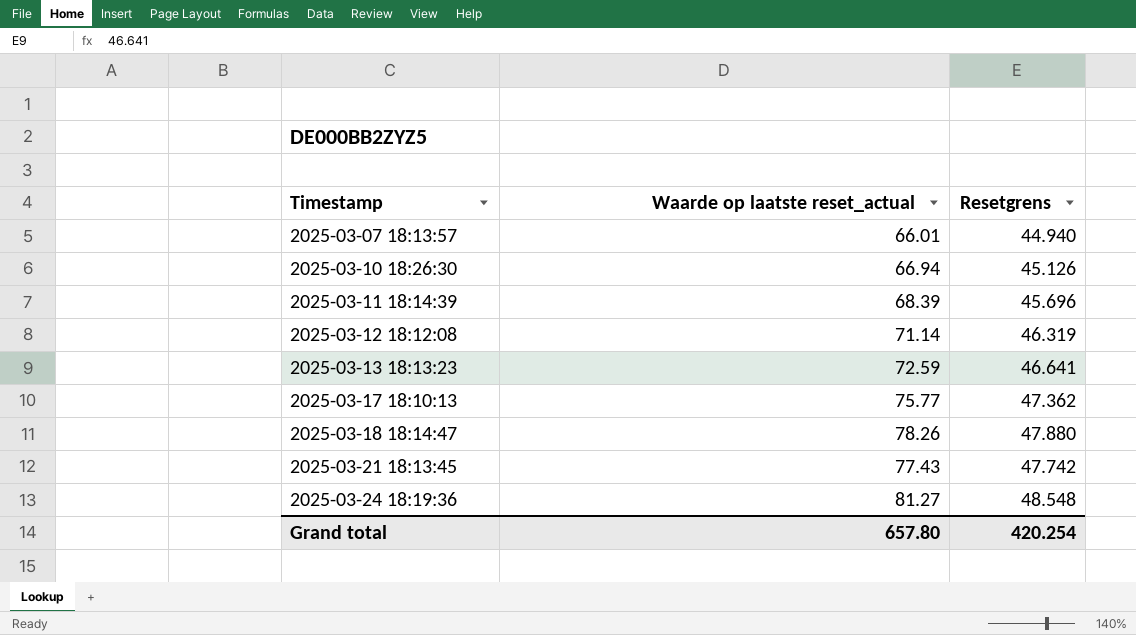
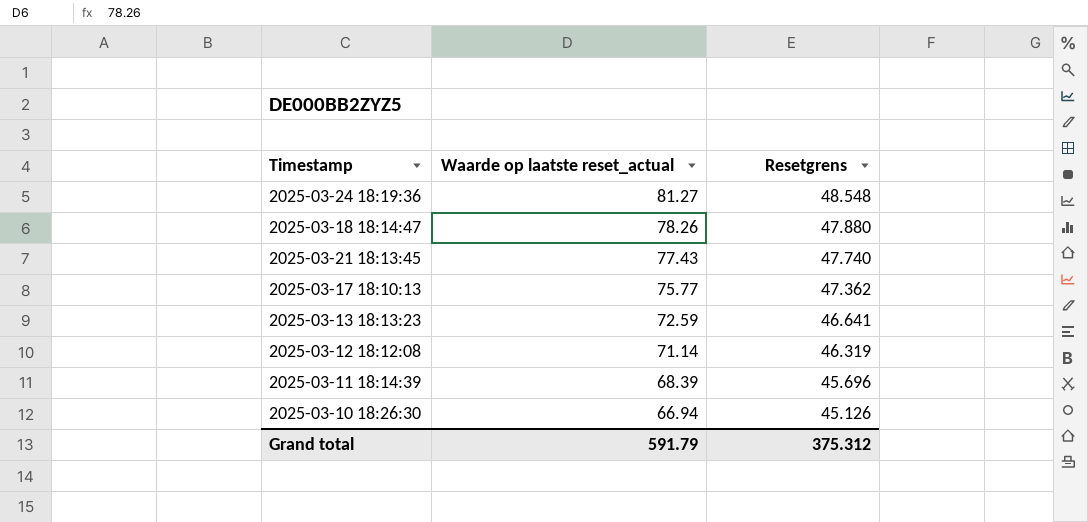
row order: Timestamp ascending -> Waarde op laatste reset_actual descending
row 2025-03-07 18:13:57: 66.01 | 44.940 -> none
2025-03-21 18:13:45 | Resetgrens: 47.742 -> 47.740
Grand total | Waarde op laatste reset_actual: 657.80 -> 591.79
Grand total | Resetgrens: 420.254 -> 375.312

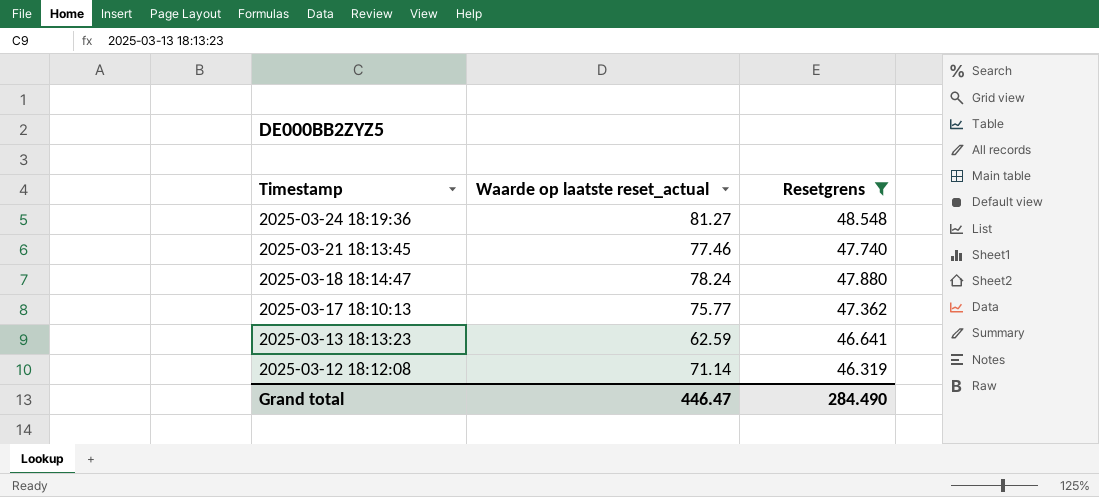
filter: none -> Resetgrens >= 46.319
row order: Waarde op laatste reset_actual descending -> Timestamp descending
2025-03-21 18:13:45 | Waarde op laatste reset_actual: 77.43 -> 77.46
2025-03-18 18:14:47 | Waarde op laatste reset_actual: 78.26 -> 78.24
2025-03-13 18:13:23 | Waarde op laatste reset_actual: 72.59 -> 62.59
Grand total | Waarde op laatste reset_actual: 591.79 -> 446.47
Grand total | Resetgrens: 375.312 -> 284.490

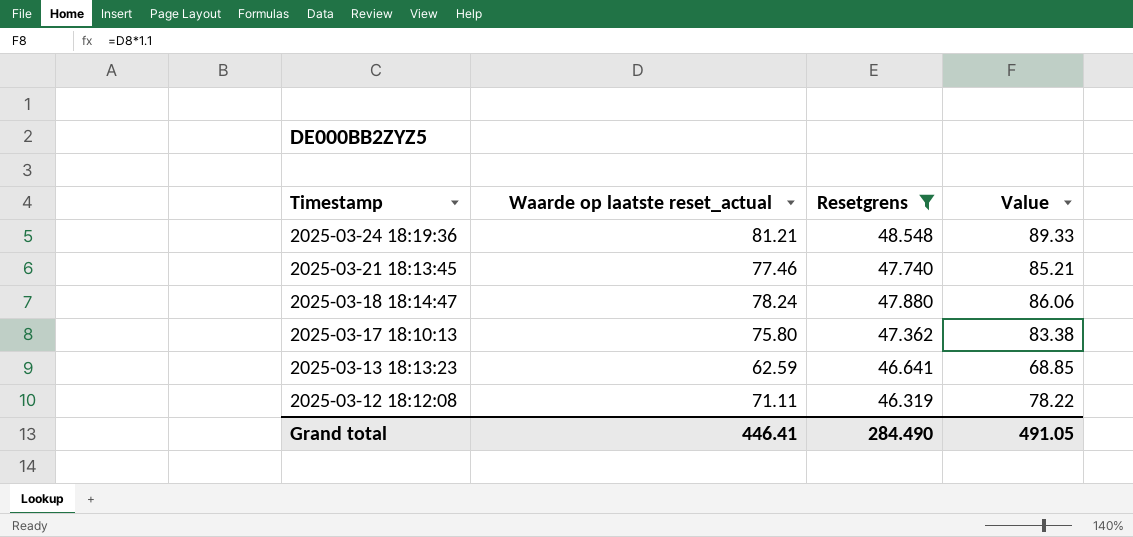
column Value | formula: none -> [Waarde op laatste reset_actual] * 1.1
2025-03-24 18:19:36 | Waarde op laatste reset_actual: 81.27 -> 81.21
2025-03-17 18:10:13 | Waarde op laatste reset_actual: 75.77 -> 75.80
2025-03-12 18:12:08 | Waarde op laatste reset_actual: 71.14 -> 71.11
Grand total | Waarde op laatste reset_actual: 446.47 -> 446.41

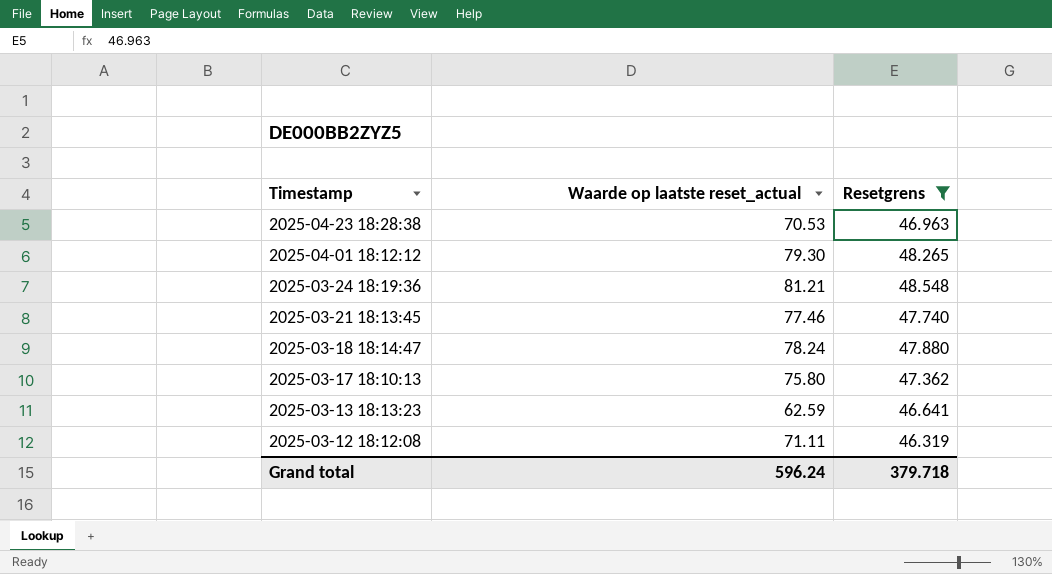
column Value | formula: [Waarde op laatste reset_actual] * 1.1 -> none
row 2025-04-23 18:28:38: none -> 70.53 | 46.963
row 2025-04-01 18:12:12: none -> 79.30 | 48.265
Grand total | Waarde op laatste reset_actual: 446.41 -> 596.24
Grand total | Resetgrens: 284.490 -> 379.718

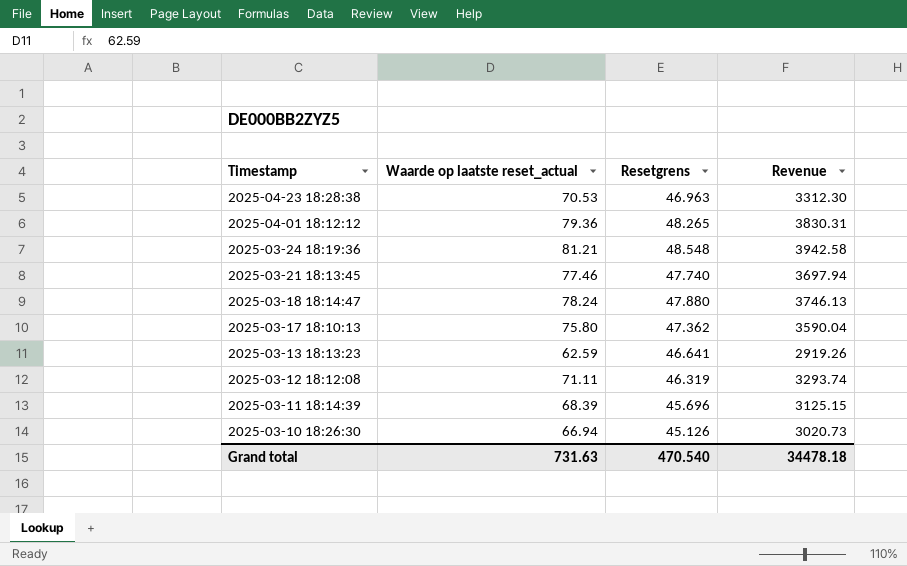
filter: Resetgrens >= 46.319 -> none
column Revenue | formula: none -> [Waarde op laatste reset_actual] * [Resetgrens]
2025-04-01 18:12:12 | Waarde op laatste reset_actual: 79.30 -> 79.36
Grand total | Waarde op laatste reset_actual: 596.24 -> 731.63
Grand total | Resetgrens: 379.718 -> 470.540

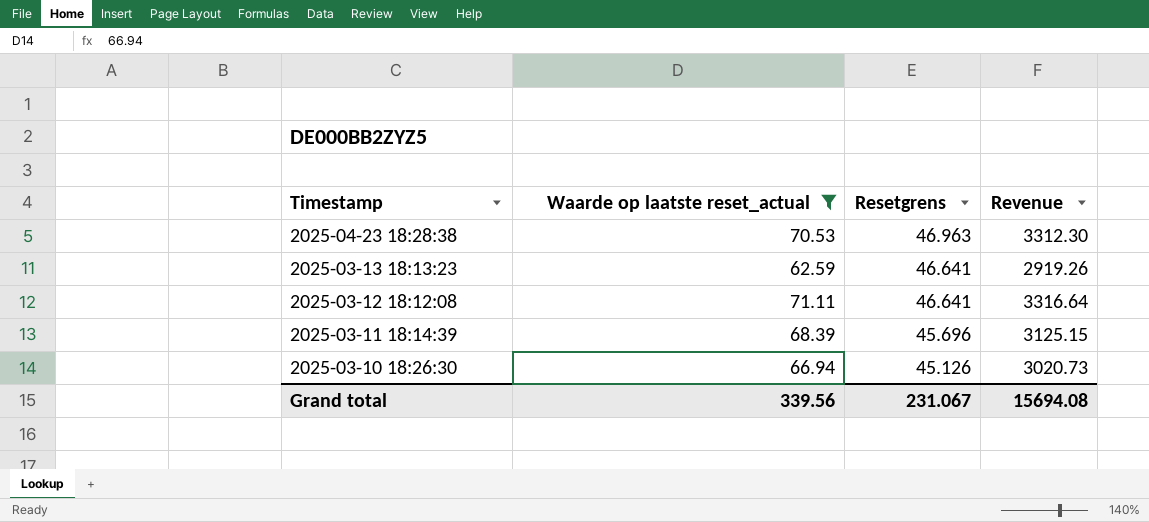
filter: none -> Waarde op laatste reset_actual <= 71.11
2025-03-12 18:12:08 | Resetgrens: 46.319 -> 46.641
2025-03-12 18:12:08 | Revenue: 3293.74 -> 3316.64
Grand total | Waarde op laatste reset_actual: 731.63 -> 339.56
Grand total | Resetgrens: 470.540 -> 231.067
Grand total | Revenue: 34478.18 -> 15694.08

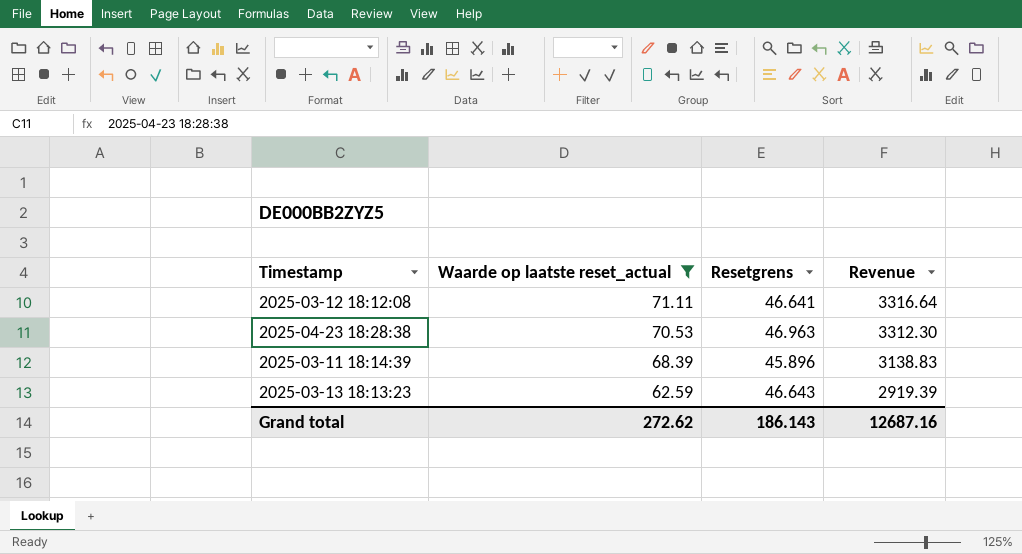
row order: Timestamp descending -> Waarde op laatste reset_actual descending
row 2025-03-10 18:26:30: 66.94 | 45.126 | 3020.73 -> none
2025-03-11 18:14:39 | Resetgrens: 45.696 -> 45.896
2025-03-11 18:14:39 | Revenue: 3125.15 -> 3138.83
2025-03-13 18:13:23 | Resetgrens: 46.641 -> 46.643
2025-03-13 18:13:23 | Revenue: 2919.26 -> 2919.39
Grand total | Waarde op laatste reset_actual: 339.56 -> 272.62
Grand total | Resetgrens: 231.067 -> 186.143
Grand total | Revenue: 15694.08 -> 12687.16

